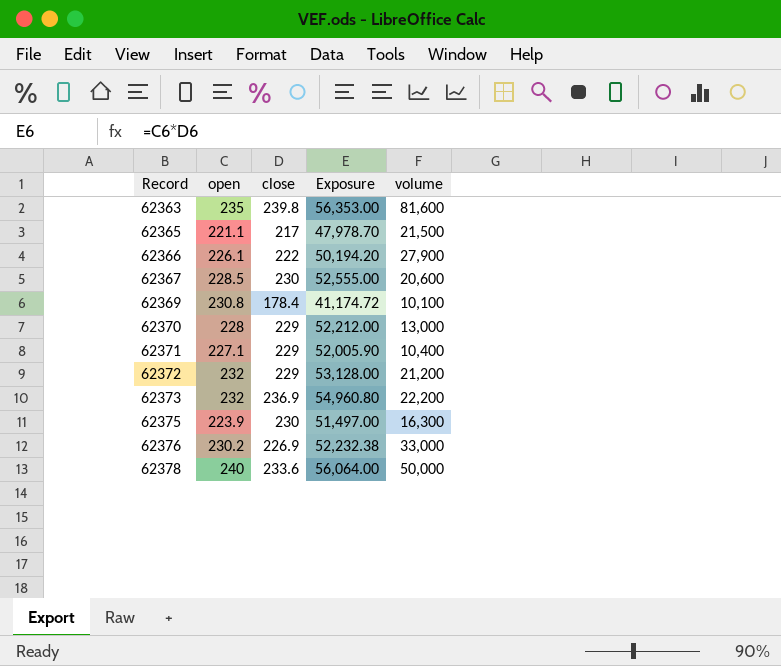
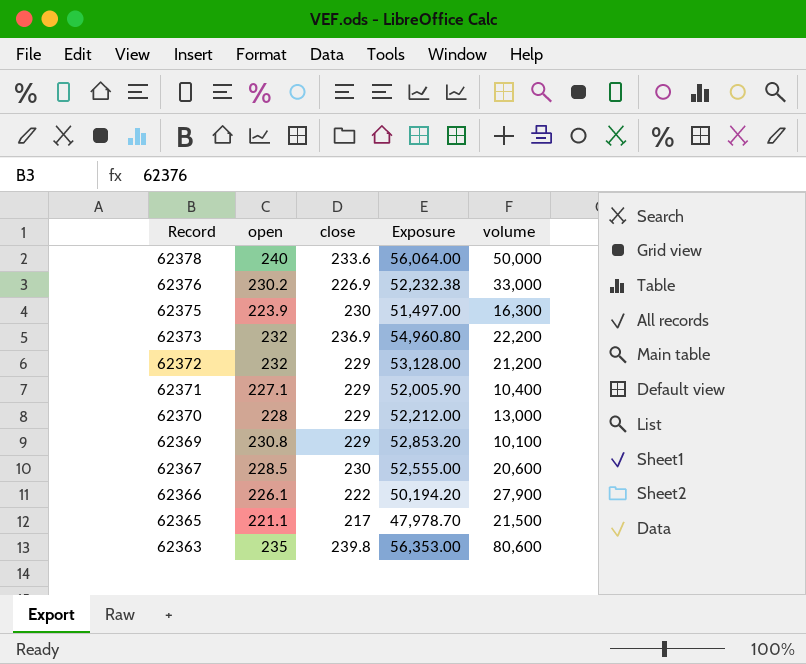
row order: Record ascending -> Record descending
62369 | close: 178.4 -> 229
62369 | Exposure: 41,174.72 -> 52,853.20
62363 | volume: 81,600 -> 80,600

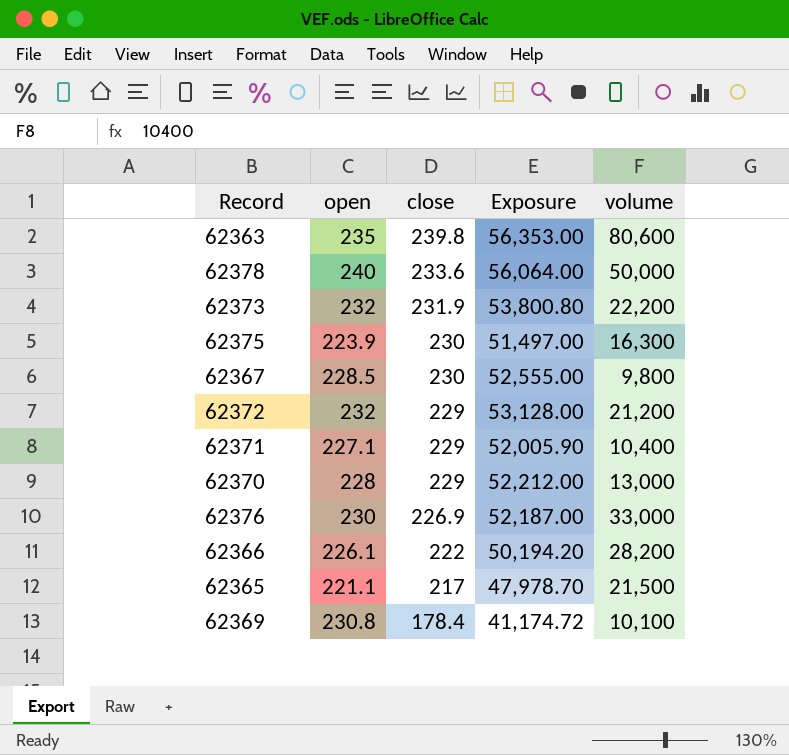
row order: Record descending -> close descending
62373 | close: 236.9 -> 231.9
62373 | Exposure: 54,960.80 -> 53,800.80
62367 | volume: 20,600 -> 9,800
62376 | open: 230.2 -> 230
62376 | Exposure: 52,232.38 -> 52,187.00
62366 | volume: 27,900 -> 28,200
62369 | close: 229 -> 178.4
62369 | Exposure: 52,853.20 -> 41,174.72

